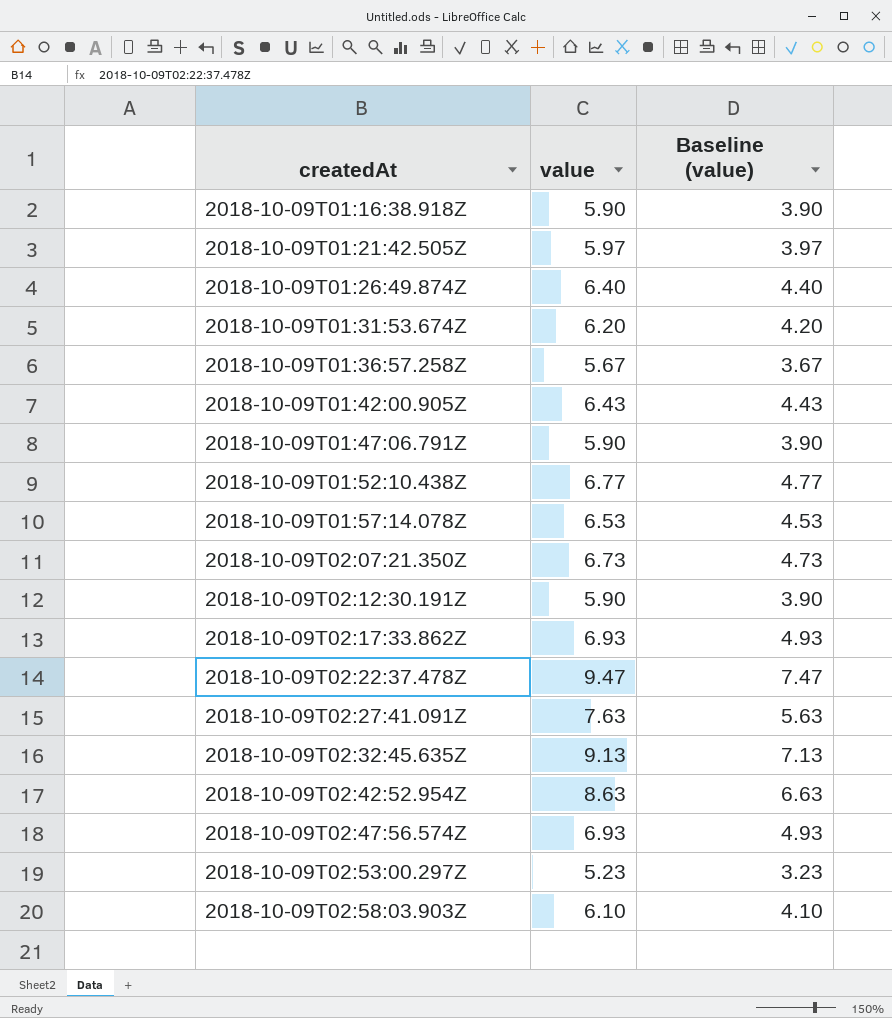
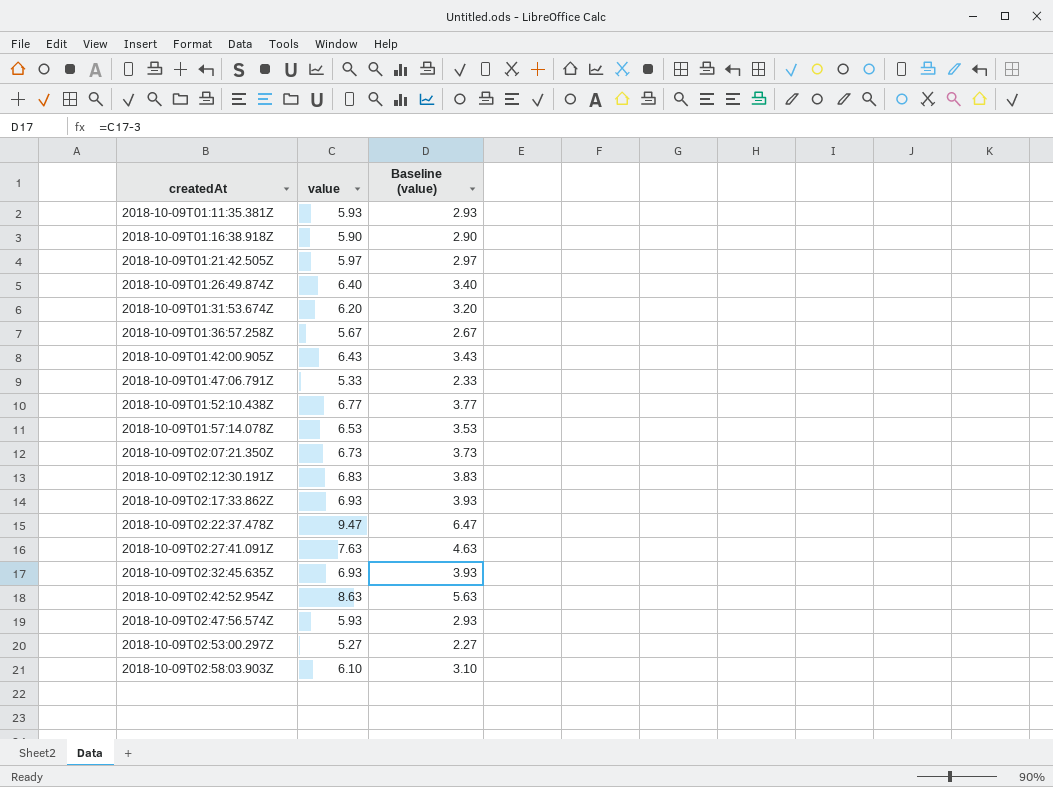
column Baseline (value) | formula: [value] - 2 -> [value] - 3
row 2018-10-09T01:11:35.381Z: none -> 5.93 | 2.93
2018-10-09T01:47:06.791Z | value: 5.90 -> 5.33
2018-10-09T02:12:30.191Z | value: 5.90 -> 6.83
2018-10-09T02:32:45.635Z | value: 9.13 -> 6.93
2018-10-09T02:47:56.574Z | value: 6.93 -> 5.93
2018-10-09T02:53:00.297Z | value: 5.23 -> 5.27

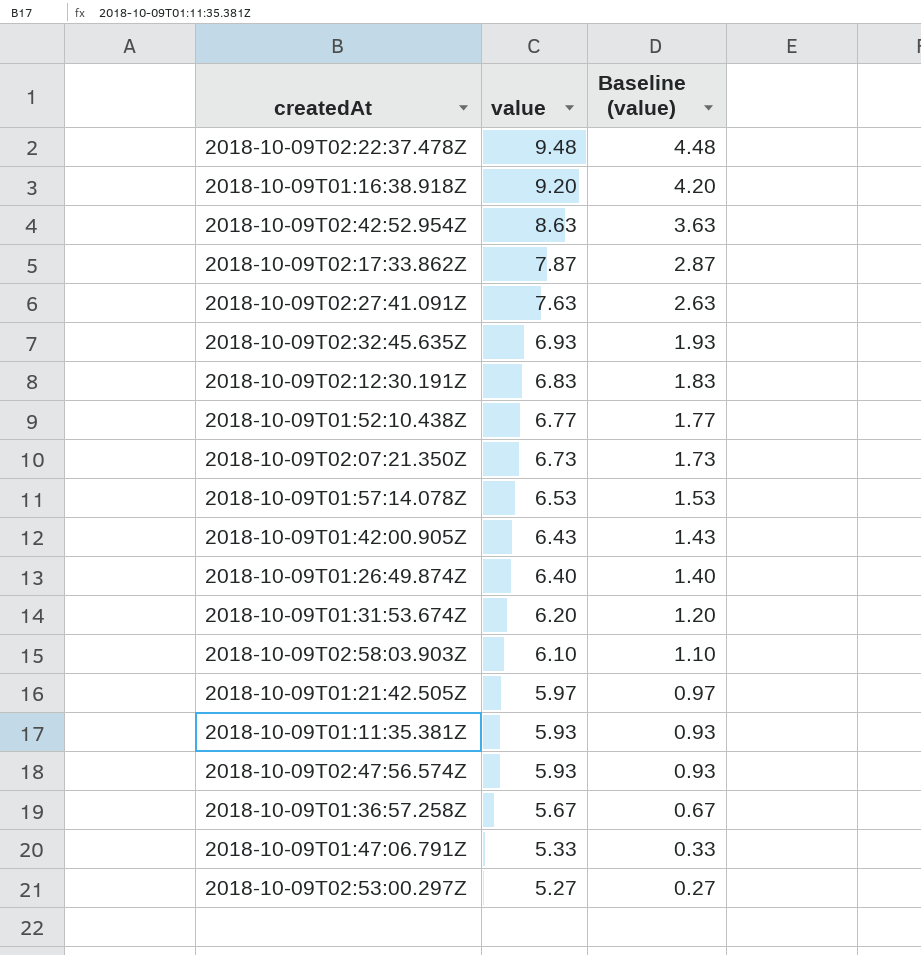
row order: createdAt ascending -> value descending
column Baseline (value) | formula: [value] - 3 -> [value] - 5
2018-10-09T02:22:37.478Z | value: 9.47 -> 9.48
2018-10-09T01:16:38.918Z | value: 5.90 -> 9.20
2018-10-09T02:17:33.862Z | value: 6.93 -> 7.87

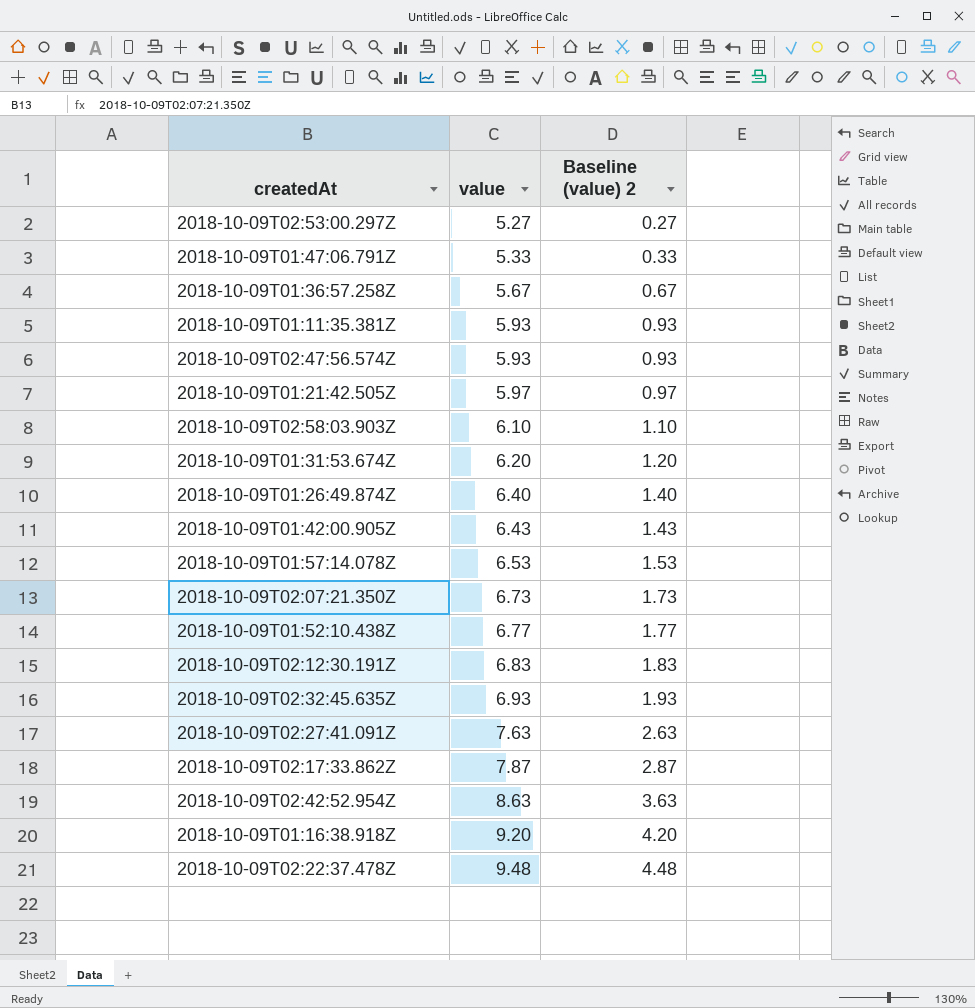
row order: value descending -> value ascending
column name: Baseline (value) -> Baseline (value) 2

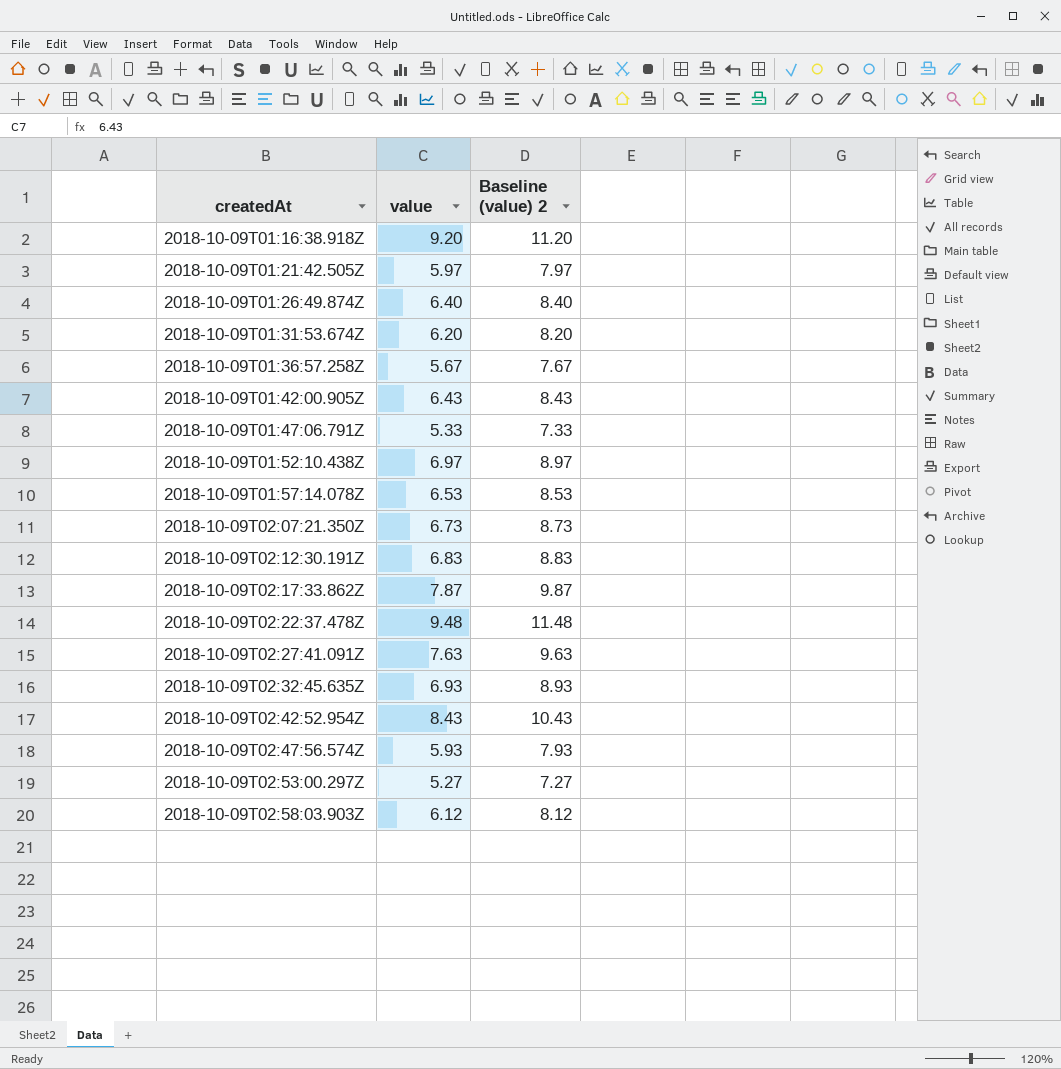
row order: value ascending -> createdAt ascending
column Baseline (value) 2 | formula: [value] - 5 -> [value] + 2
row 2018-10-09T01:11:35.381Z: 5.93 | 0.93 -> none
2018-10-09T01:52:10.438Z | value: 6.77 -> 6.97
2018-10-09T02:42:52.954Z | value: 8.63 -> 8.43
2018-10-09T02:58:03.903Z | value: 6.10 -> 6.12

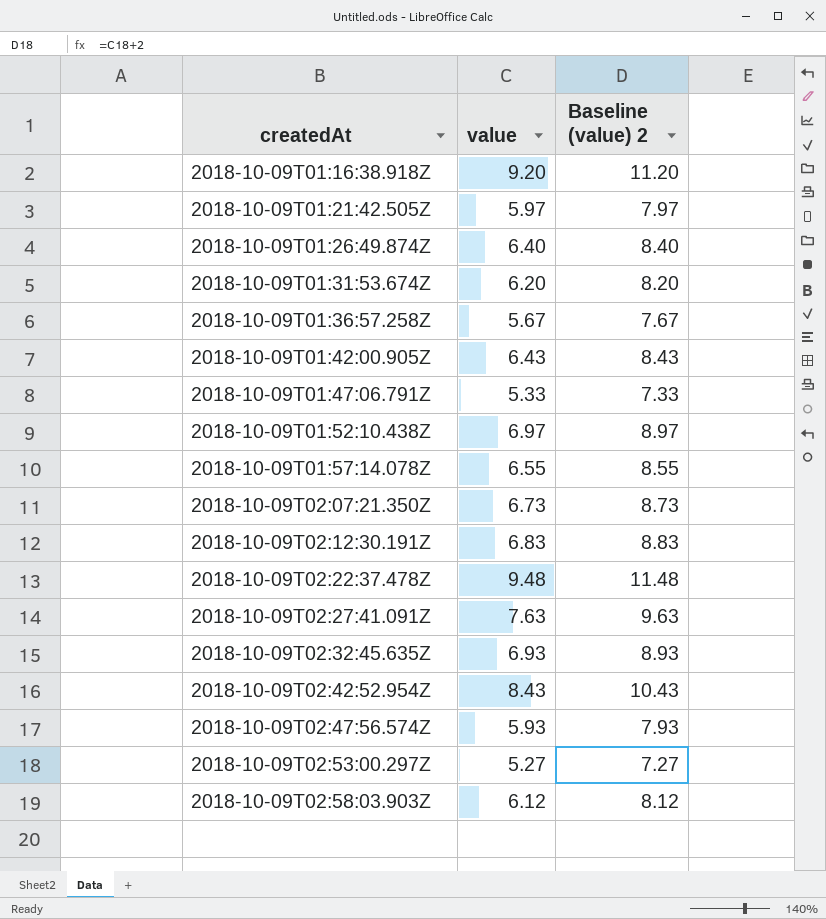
row 2018-10-09T02:17:33.862Z: 7.87 | 9.87 -> none
2018-10-09T01:57:14.078Z | value: 6.53 -> 6.55
2018-10-09T01:57:14.078Z | Baseline (value) 2: 8.53 -> 8.55

